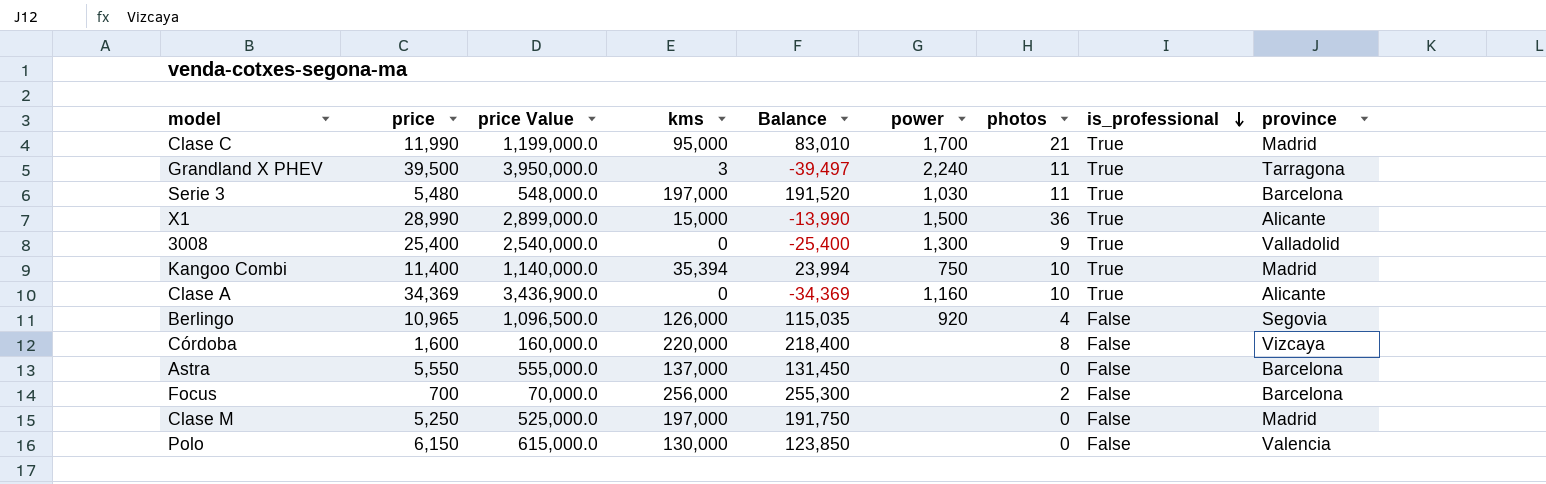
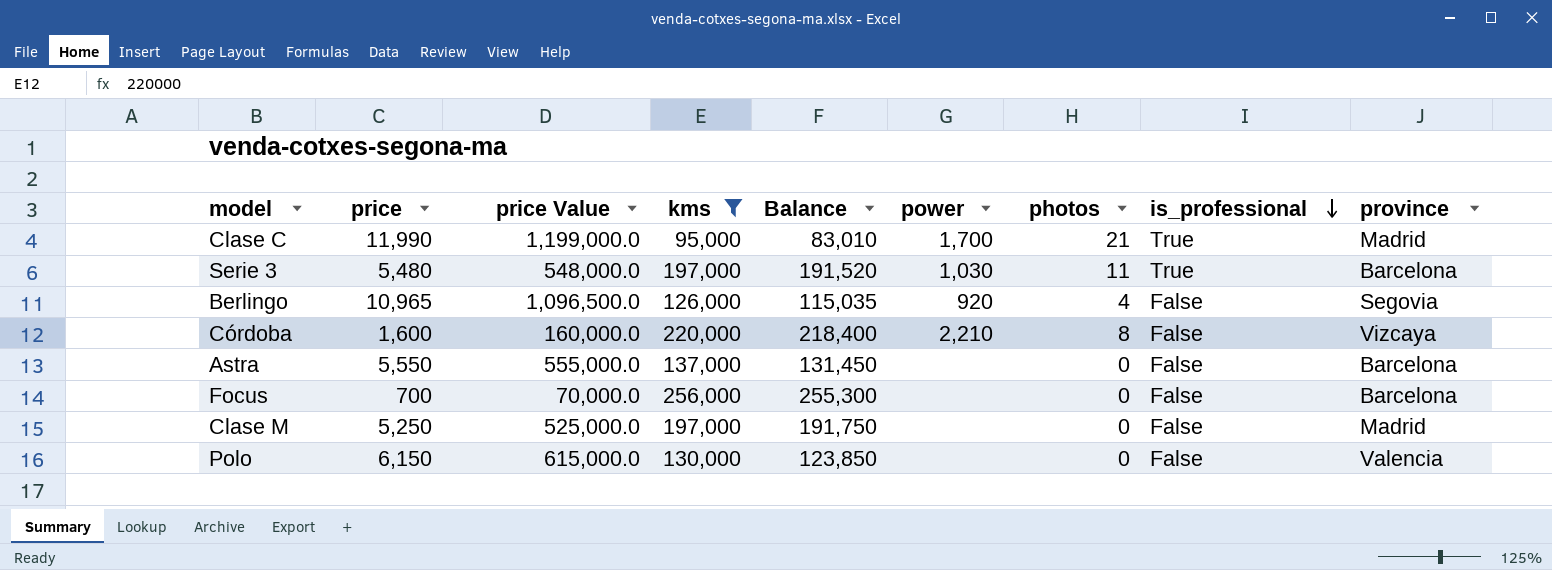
filter: none -> kms >= 95,000
Córdoba | power: none -> 2,210
Focus | photos: 2 -> 0

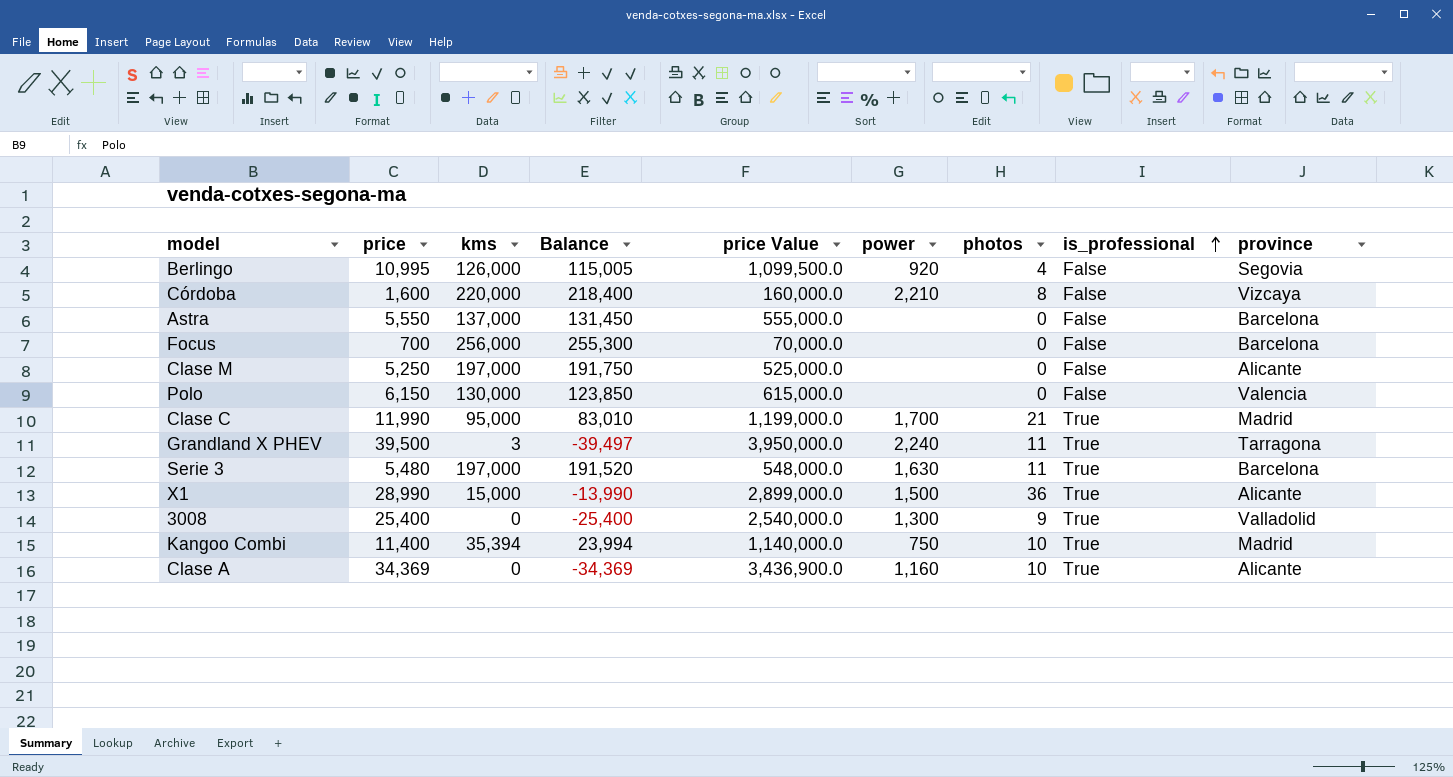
filter: kms >= 95,000 -> none
row order: is_professional descending -> is_professional ascending
column price Value | position: 3 -> 5
Berlingo | price: 10,965 -> 10,995
Berlingo | Balance: 115,035 -> 115,005
Berlingo | price Value: 1,096,500.0 -> 1,099,500.0
Clase M | province: Madrid -> Alicante
Serie 3 | power: 1,030 -> 1,630

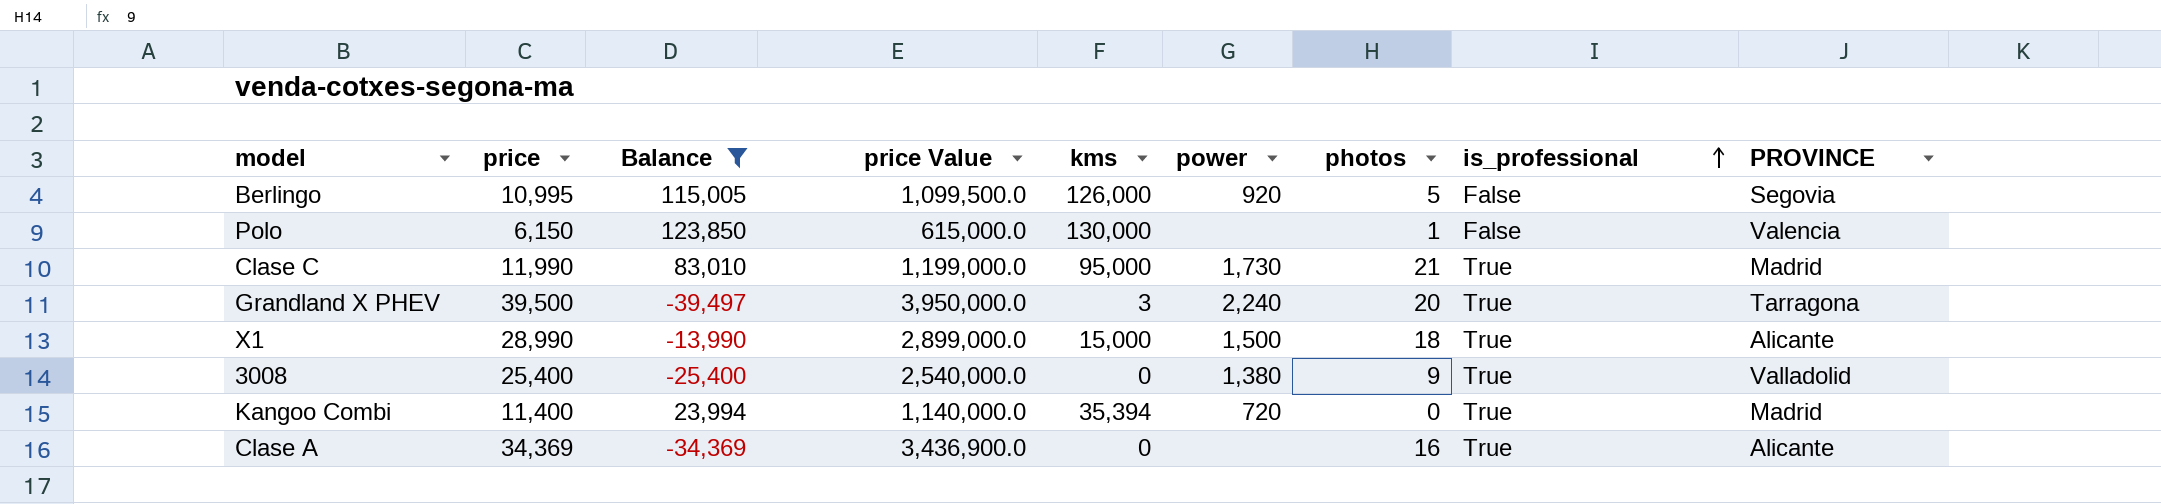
filter: none -> Balance <= 123,850
column kms | position: 3 -> 5
column name: province -> PROVINCE
Berlingo | photos: 4 -> 5
Polo | photos: 0 -> 1
Clase C | power: 1,700 -> 1,730
Grandland X PHEV | photos: 11 -> 20
X1 | photos: 36 -> 18
3008 | power: 1,300 -> 1,380
Kangoo Combi | power: 750 -> 720
Kangoo Combi | photos: 10 -> 0
Clase A | power: 1,160 -> none
Clase A | photos: 10 -> 16

